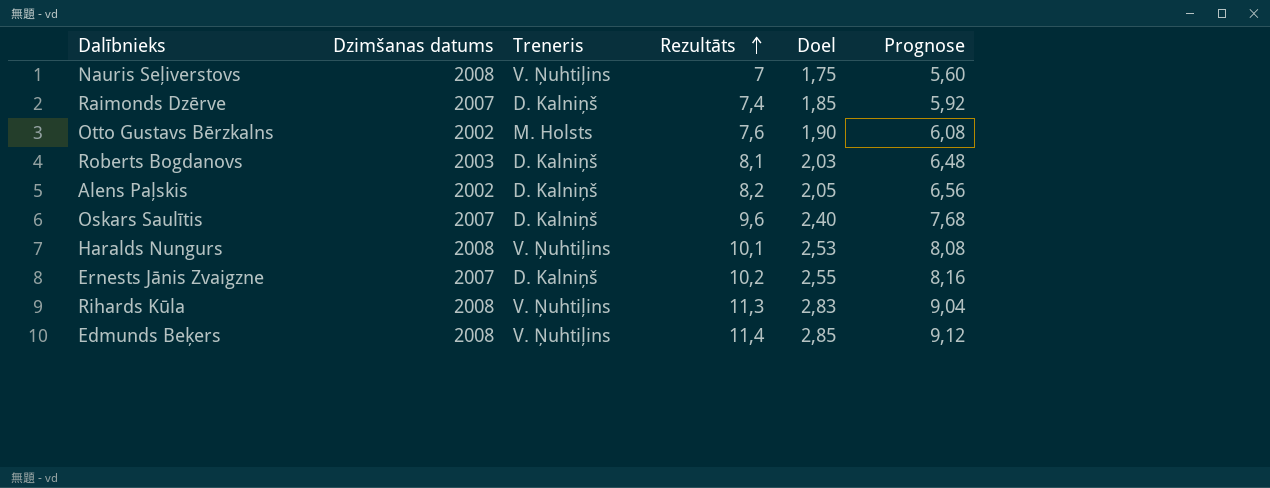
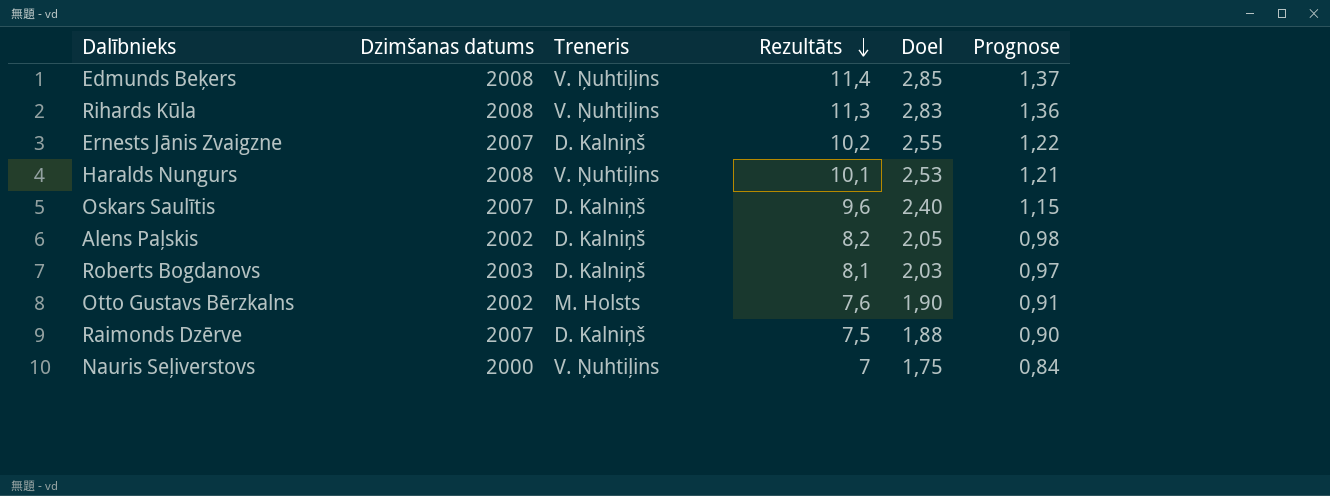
row order: Rezultāts ascending -> Rezultāts descending
column Prognose | formula: [Rezultāts] * 0,8 -> [Rezultāts] * 0,12
Raimonds Dzērve | Rezultāts: 7,4 -> 7,5
Raimonds Dzērve | Doel: 1,85 -> 1,88
Nauris Seļiverstovs | Dzimšanas datums: 2008 -> 2000

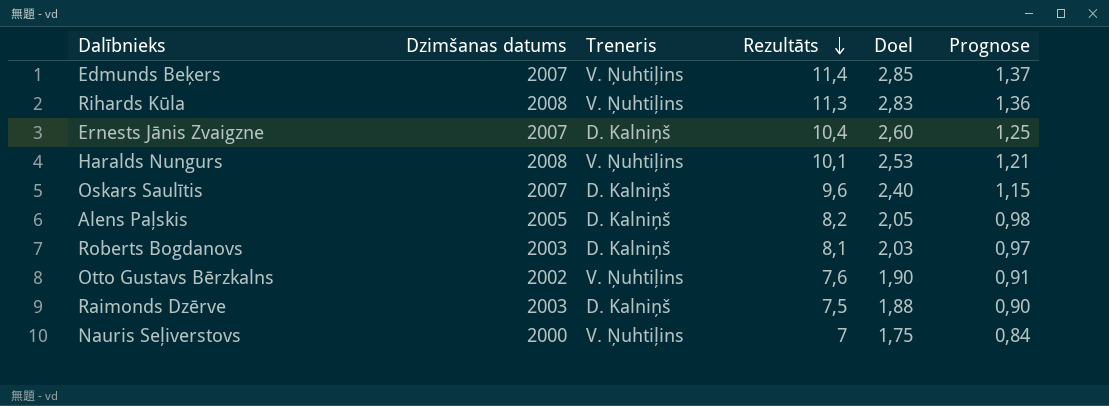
Edmunds Beķers | Dzimšanas datums: 2008 -> 2007
Ernests Jānis Zvaigzne | Rezultāts: 10,2 -> 10,4
Ernests Jānis Zvaigzne | Doel: 2,55 -> 2,60
Ernests Jānis Zvaigzne | Prognose: 1,22 -> 1,25
Alens Paļskis | Dzimšanas datums: 2002 -> 2005
Otto Gustavs Bērzkalns | Treneris: M. Holsts -> V. Ņuhtiļins
Raimonds Dzērve | Dzimšanas datums: 2007 -> 2003

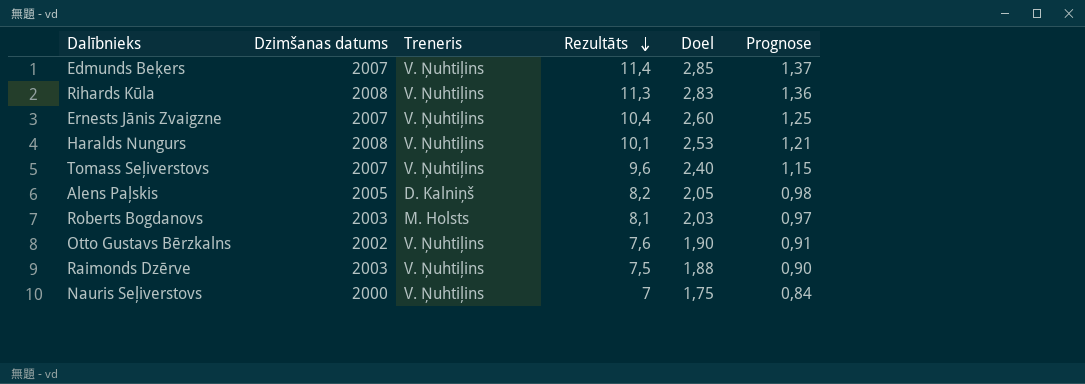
row Oskars Saulītis: 2007 | D. Kalniņš | 9,6 | 2,40 | 1,15 -> none
Ernests Jānis Zvaigzne | Treneris: D. Kalniņš -> V. Ņuhtiļins
row Tomass Seļiverstovs: none -> 2007 | V. Ņuhtiļins | 9,6 | 2,40 | 1,15
Roberts Bogdanovs | Treneris: D. Kalniņš -> M. Holsts
Raimonds Dzērve | Treneris: D. Kalniņš -> V. Ņuhtiļins

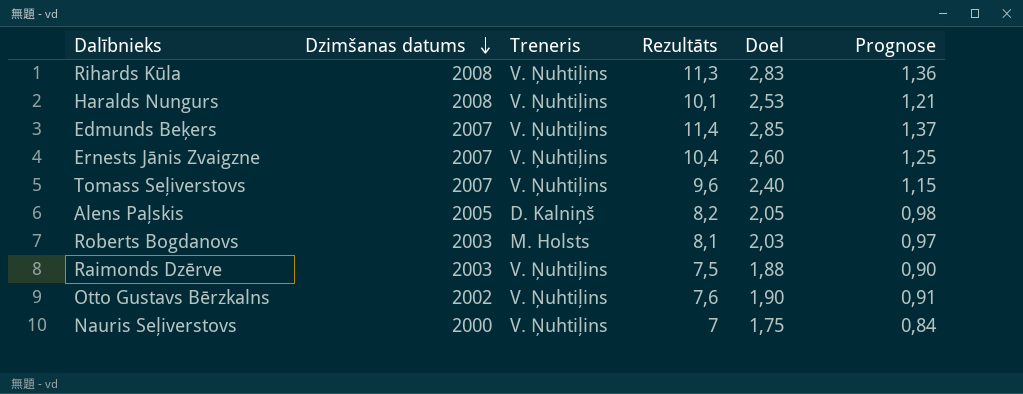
row order: Rezultāts descending -> Dzimšanas datums descending

